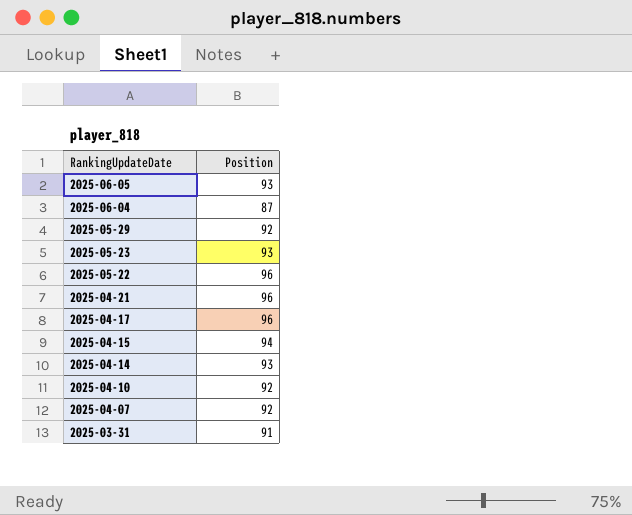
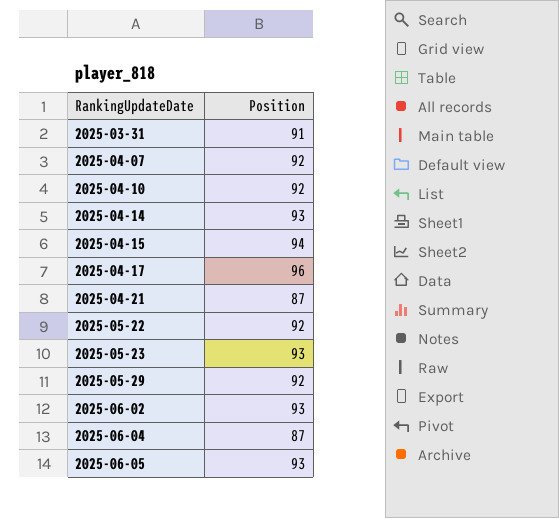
row order: RankingUpdateDate descending -> RankingUpdateDate ascending
2025-04-21 | Position: 96 -> 87
2025-05-22 | Position: 96 -> 92
row 2025-06-02: none -> 93

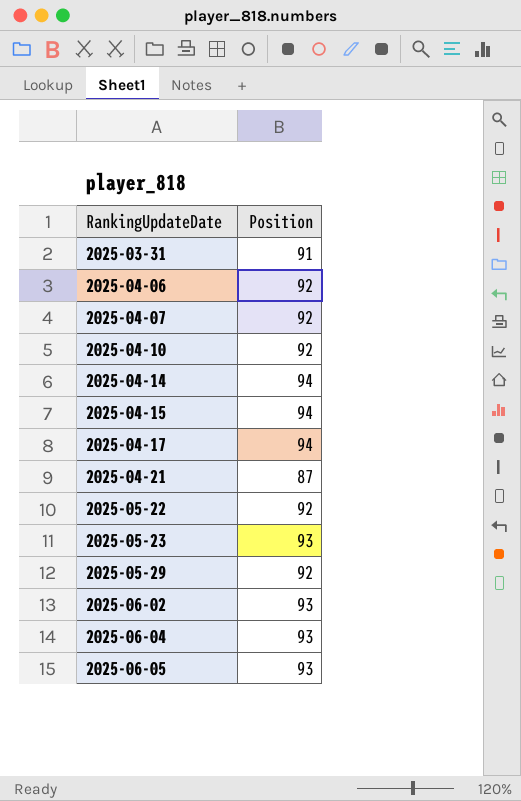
row 2025-04-06: none -> 92
2025-04-14 | Position: 93 -> 94
2025-04-17 | Position: 96 -> 94
2025-06-04 | Position: 87 -> 93

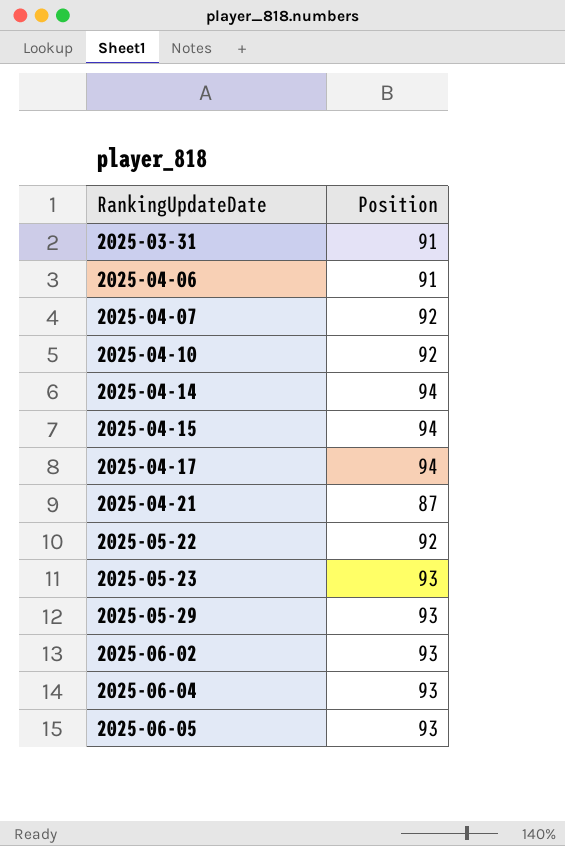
2025-04-06 | Position: 92 -> 91
2025-05-29 | Position: 92 -> 93

